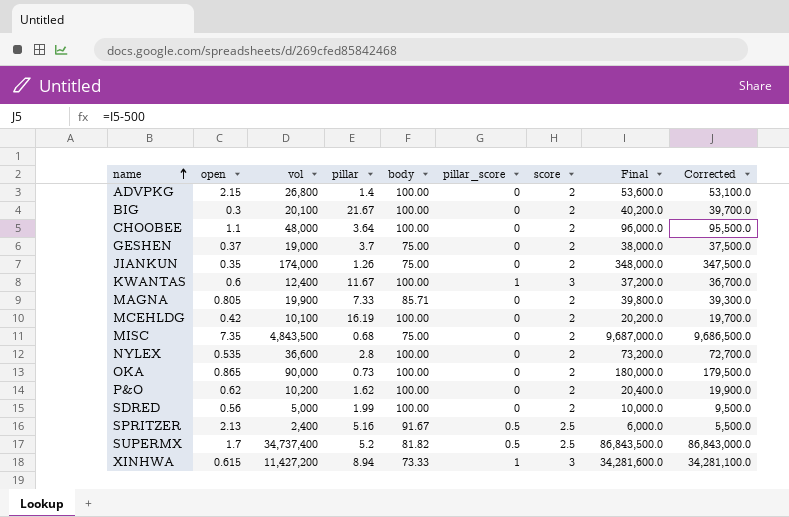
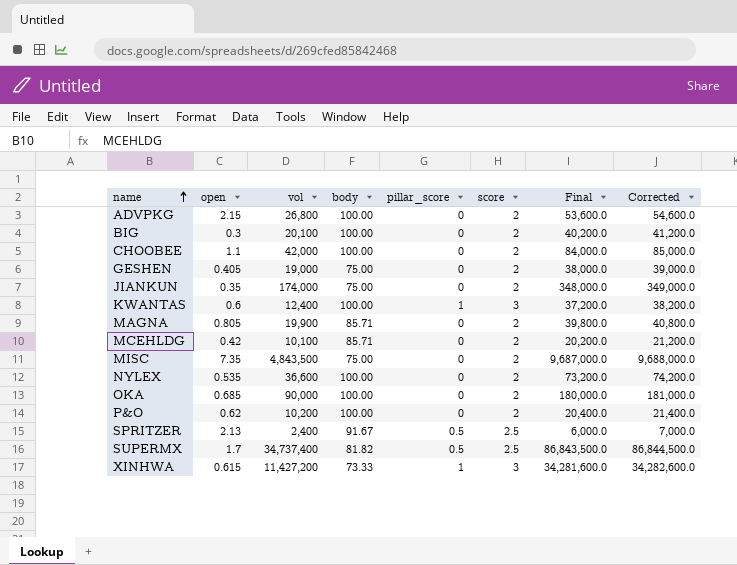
column pillar | position: 4 -> none
column Corrected | formula: [Final] - 500 -> [Final] + 1000
row SDRED: 0.56 | 5,000 | 1.99 | 100.00 | 0 | 2 | 10,000.0 | 9,500.0 -> none
CHOOBEE | vol: 48,000 -> 42,000
CHOOBEE | Final: 96,000.0 -> 84,000.0
GESHEN | open: 0.37 -> 0.405
MCEHLDG | body: 100.00 -> 85.71
OKA | open: 0.865 -> 0.685

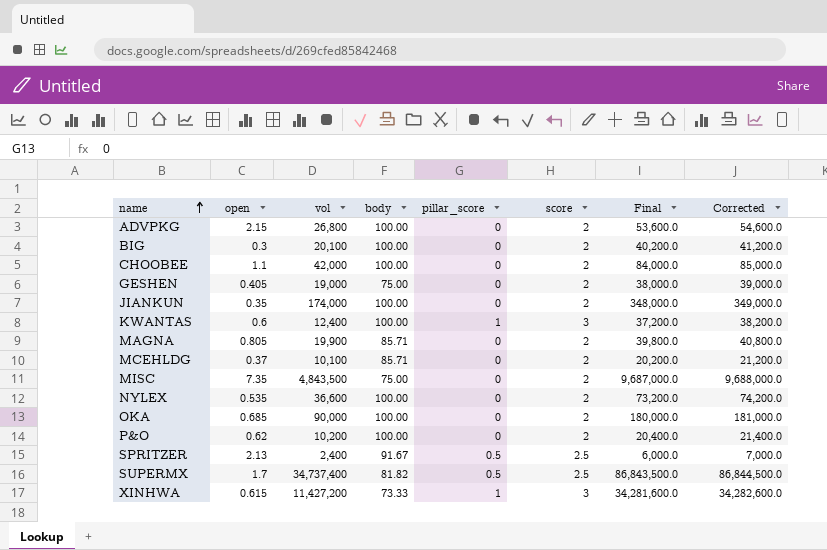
JIANKUN | body: 75.00 -> 100.00
MCEHLDG | open: 0.42 -> 0.37

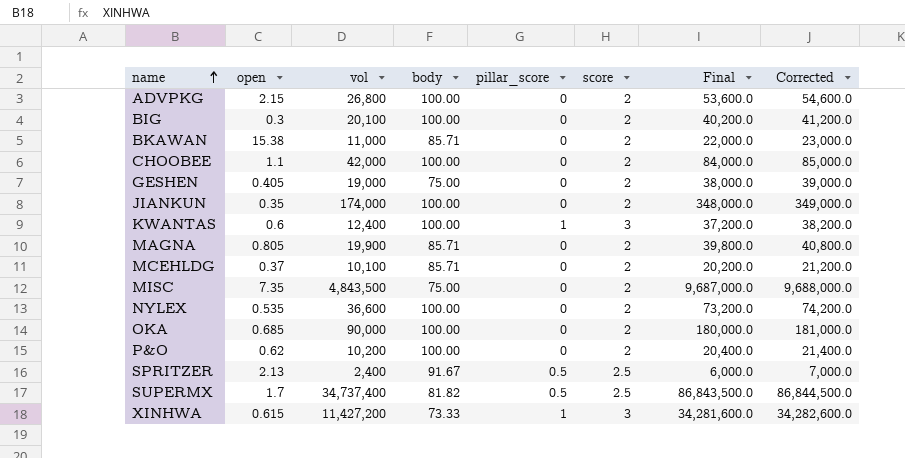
row BKAWAN: none -> 15.38 | 11,000 | 85.71 | 0 | 2 | 22,000.0 | 23,000.0

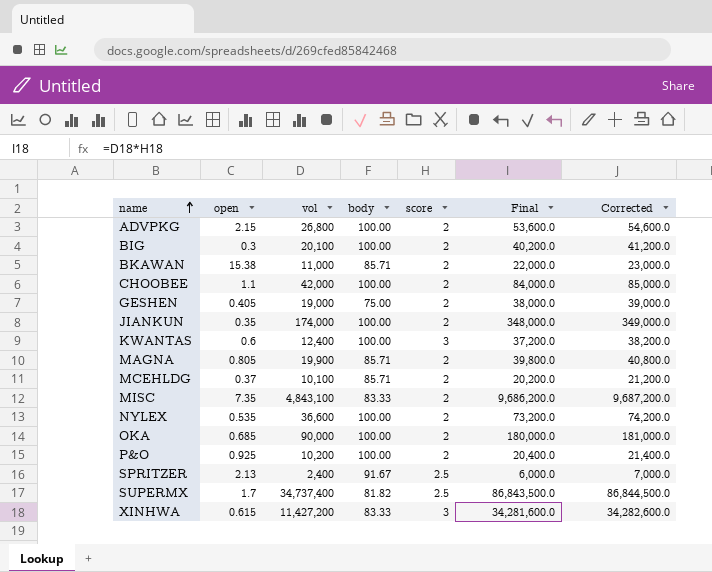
column pillar_score | position: 5 -> none
MISC | vol: 4,843,500 -> 4,843,100
MISC | body: 75.00 -> 83.33
MISC | Final: 9,687,000.0 -> 9,686,200.0
MISC | Corrected: 9,688,000.0 -> 9,687,200.0
P&O | open: 0.62 -> 0.925
XINHWA | body: 73.33 -> 83.33

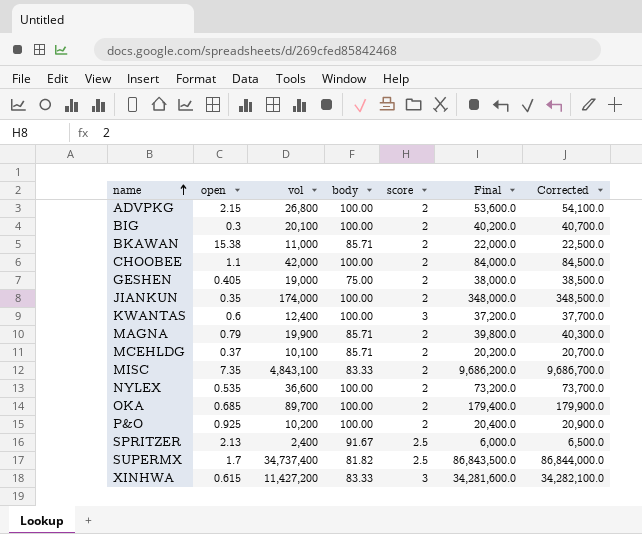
column Corrected | formula: [Final] + 1000 -> [Final] + 500
MAGNA | open: 0.805 -> 0.79
OKA | vol: 90,000 -> 89,700
OKA | Final: 180,000.0 -> 179,400.0

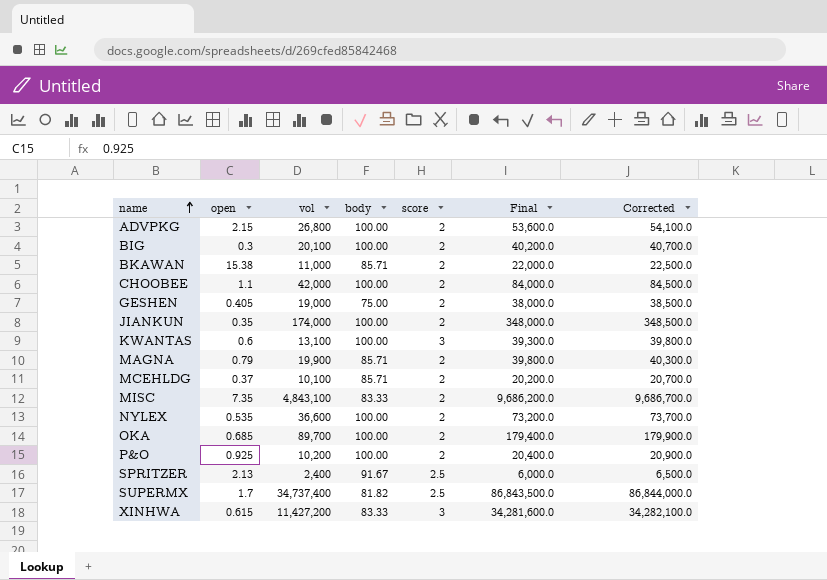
KWANTAS | vol: 12,400 -> 13,100
KWANTAS | Final: 37,200.0 -> 39,300.0
KWANTAS | Corrected: 37,700.0 -> 39,800.0

